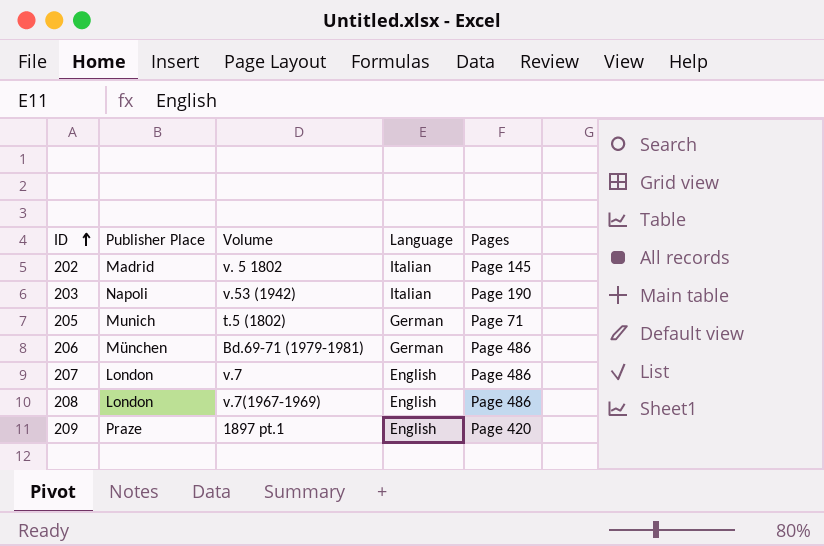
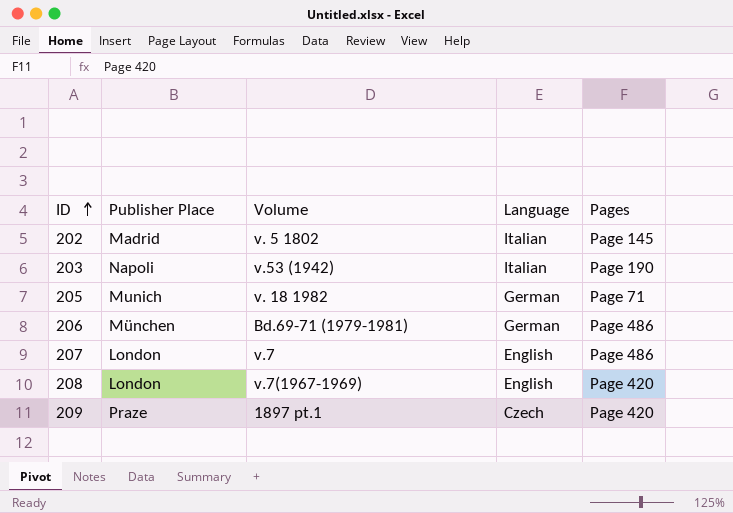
205 | Volume: t.5 (1802) -> v. 18 1982
208 | Pages: Page 486 -> Page 420
209 | Language: English -> Czech

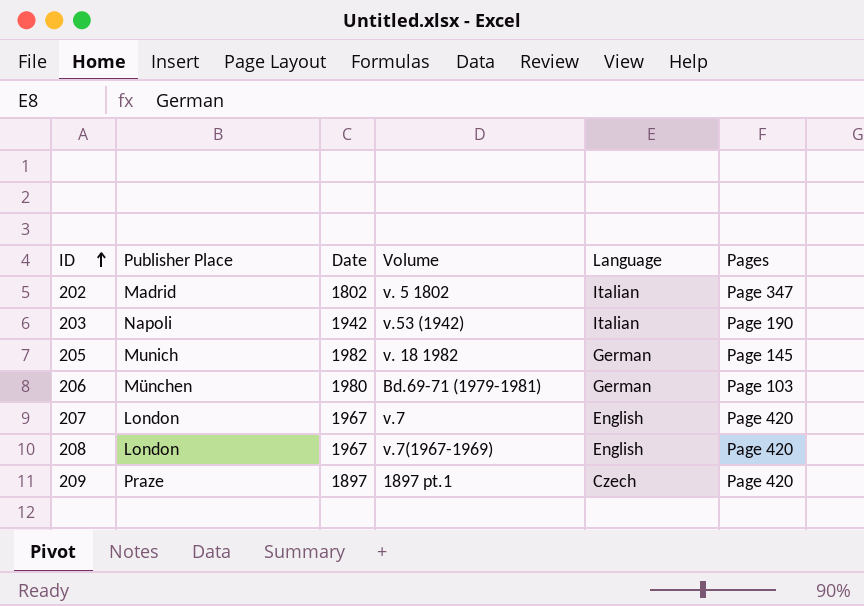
column Date | position: none -> 3
202 | Pages: Page 145 -> Page 347
205 | Pages: Page 71 -> Page 145
206 | Pages: Page 486 -> Page 103
207 | Pages: Page 486 -> Page 420

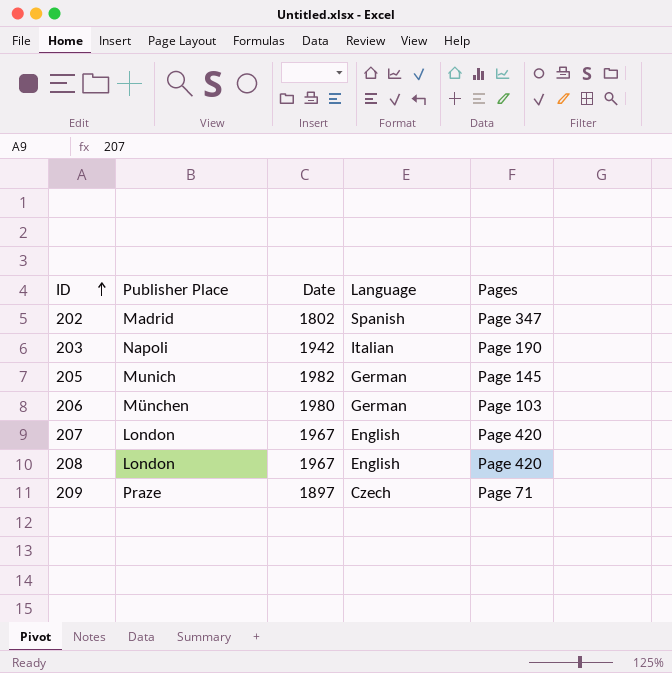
column Volume | position: 4 -> none
202 | Language: Italian -> Spanish
209 | Pages: Page 420 -> Page 71

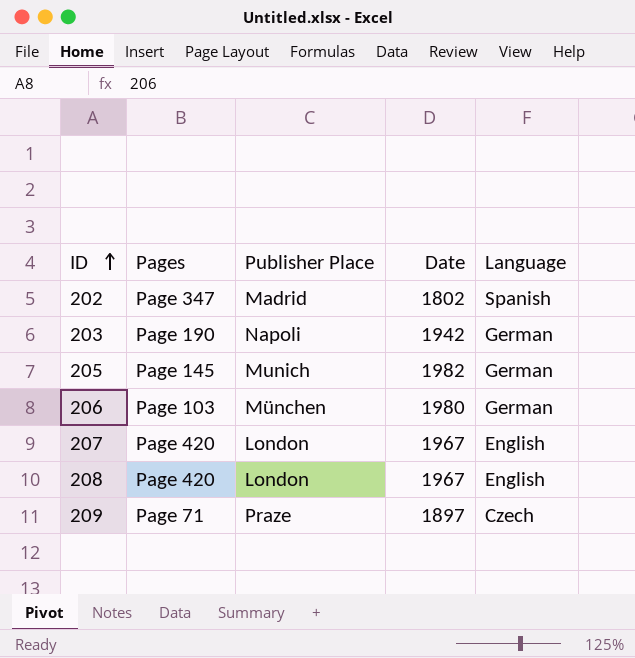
column Pages | position: 5 -> 2
203 | Language: Italian -> German

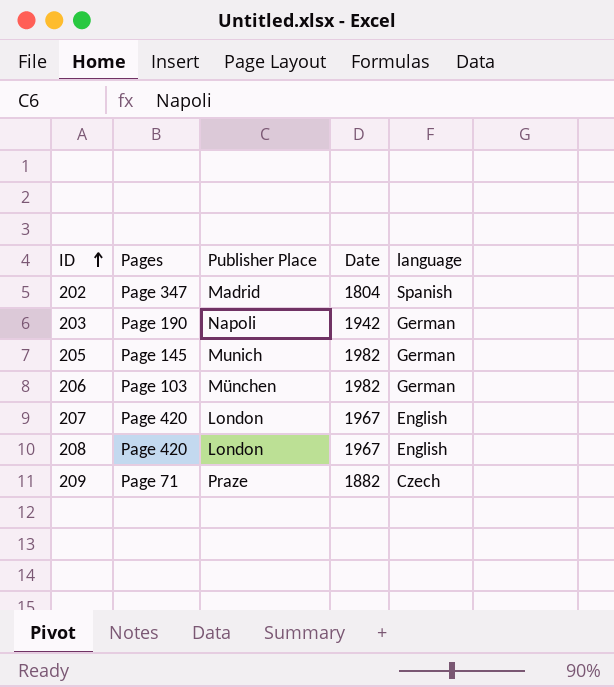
column name: Language -> language
202 | Date: 1802 -> 1804
206 | Date: 1980 -> 1982
209 | Date: 1897 -> 1882

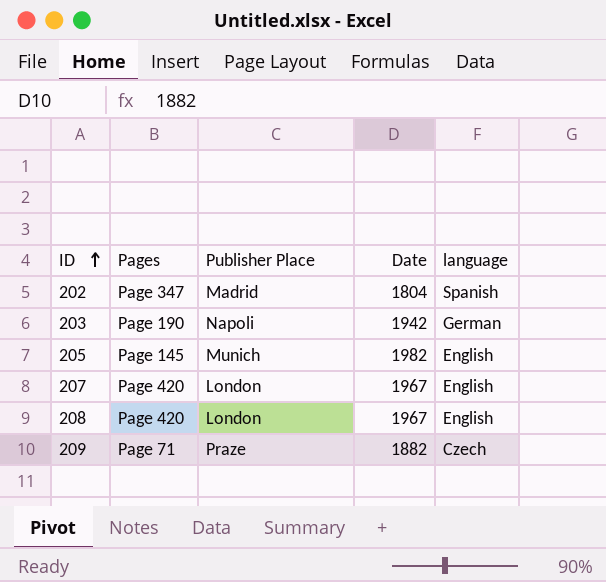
row 206: Page 103 | München | 1982 | German -> none
205 | language: German -> English

